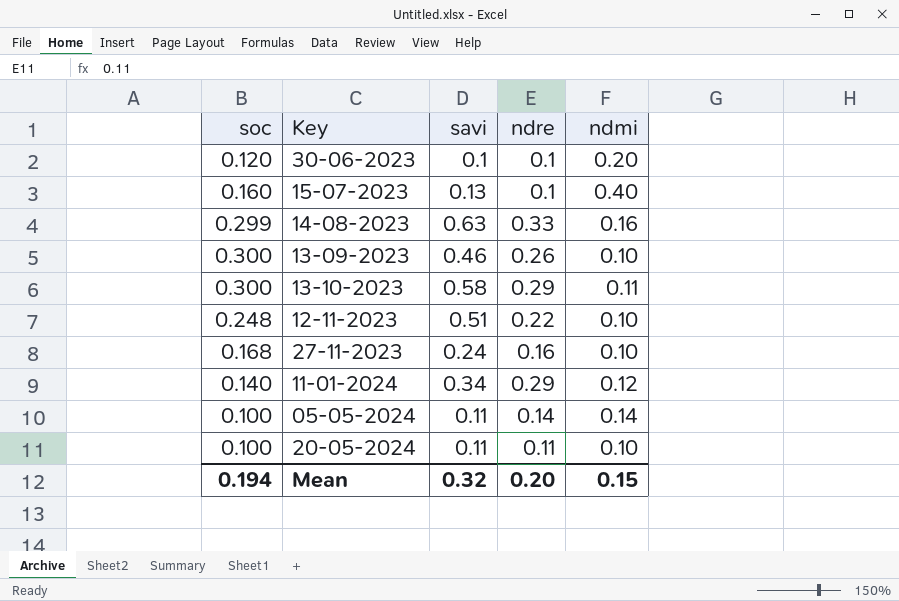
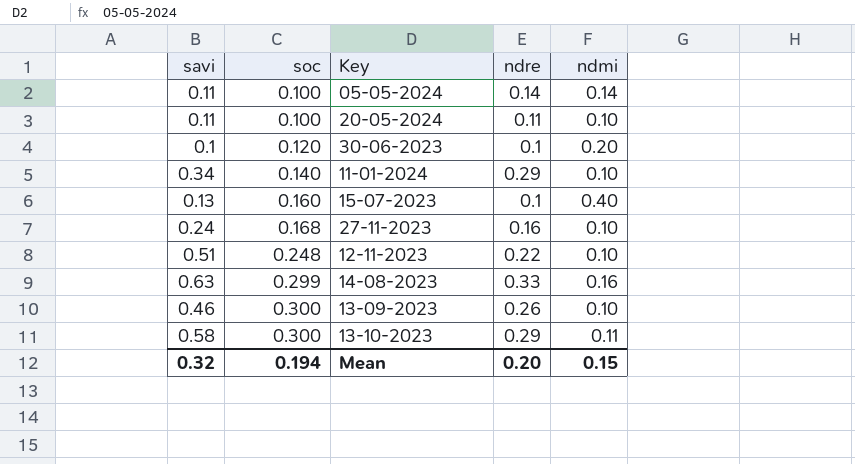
row order: Key ascending -> soc ascending
column savi | position: 3 -> 1
11-01-2024 | ndmi: 0.12 -> 0.10

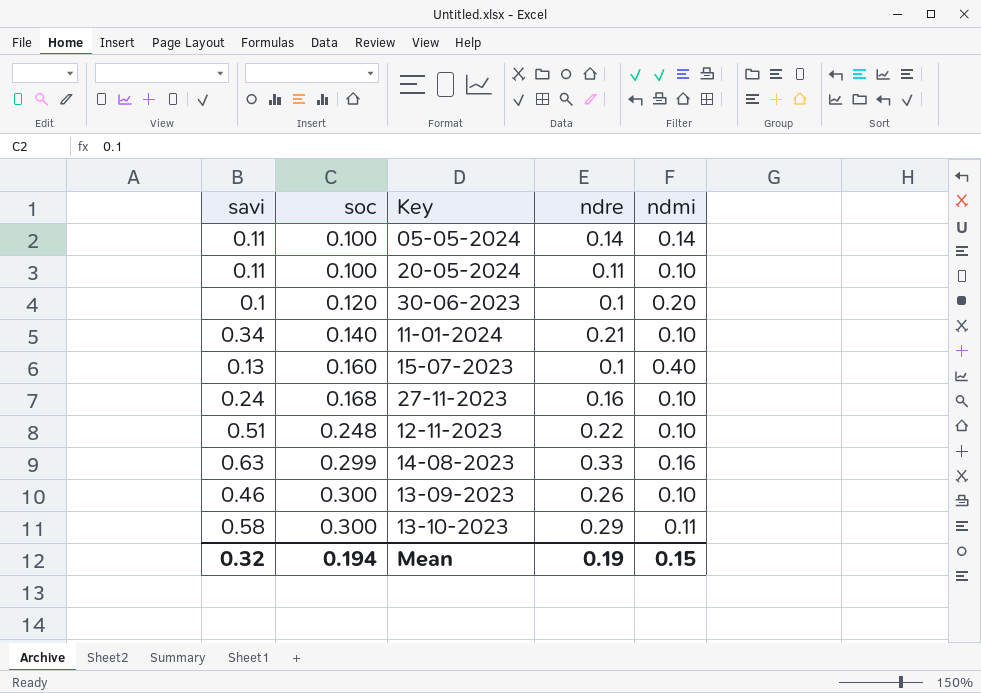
11-01-2024 | ndre: 0.29 -> 0.21
Mean | ndre: 0.20 -> 0.19

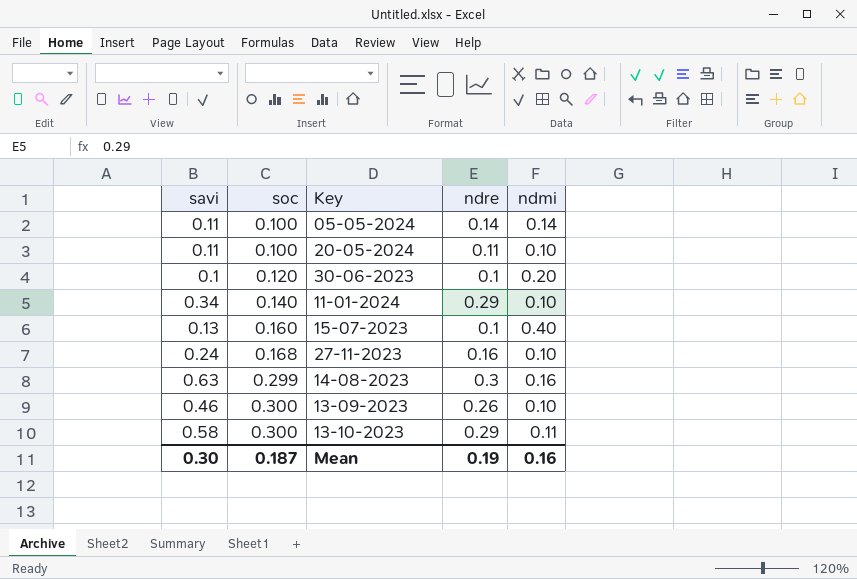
row 12-11-2023: 0.51 | 0.248 | 0.22 | 0.10 -> none
11-01-2024 | ndre: 0.21 -> 0.29
14-08-2023 | ndre: 0.33 -> 0.3
Mean | savi: 0.32 -> 0.30
Mean | soc: 0.194 -> 0.187
Mean | ndmi: 0.15 -> 0.16

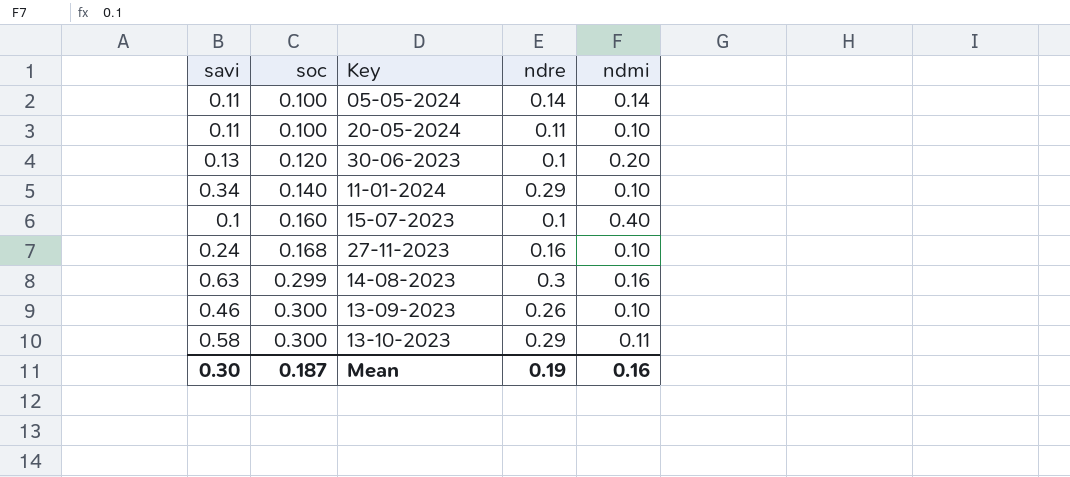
30-06-2023 | savi: 0.1 -> 0.13
15-07-2023 | savi: 0.13 -> 0.1

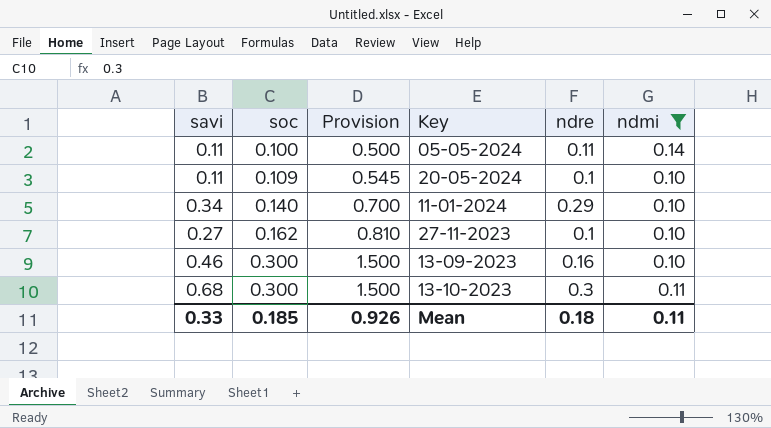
filter: none -> ndmi <= 0.14
column Provision | formula: none -> [soc] * 5
05-05-2024 | ndre: 0.14 -> 0.11
20-05-2024 | soc: 0.100 -> 0.109
20-05-2024 | ndre: 0.11 -> 0.1
27-11-2023 | savi: 0.24 -> 0.27
27-11-2023 | soc: 0.168 -> 0.162
27-11-2023 | ndre: 0.16 -> 0.1
13-09-2023 | ndre: 0.26 -> 0.16
13-10-2023 | savi: 0.58 -> 0.68
13-10-2023 | ndre: 0.29 -> 0.3
Mean | savi: 0.30 -> 0.33
Mean | soc: 0.187 -> 0.185
Mean | ndre: 0.19 -> 0.18
Mean | ndmi: 0.16 -> 0.11

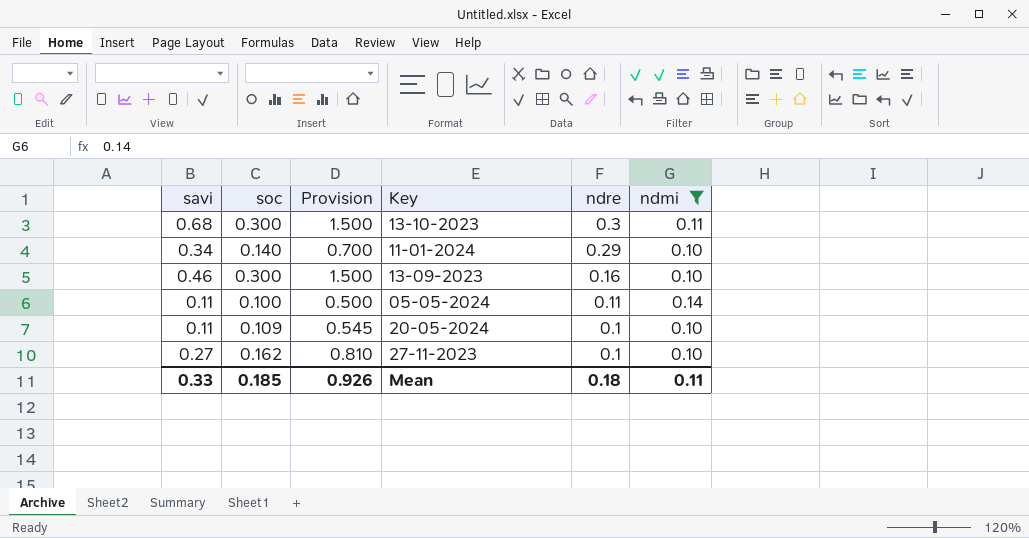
row order: soc ascending -> ndre descending

